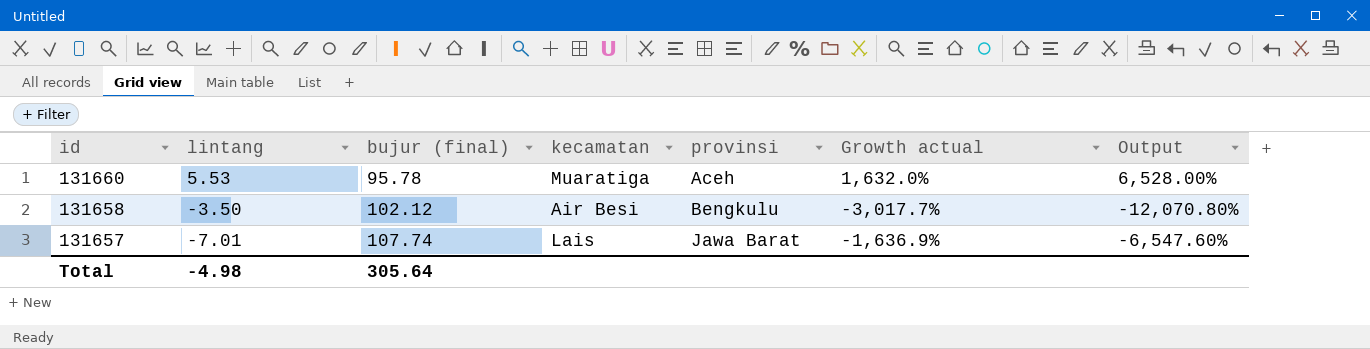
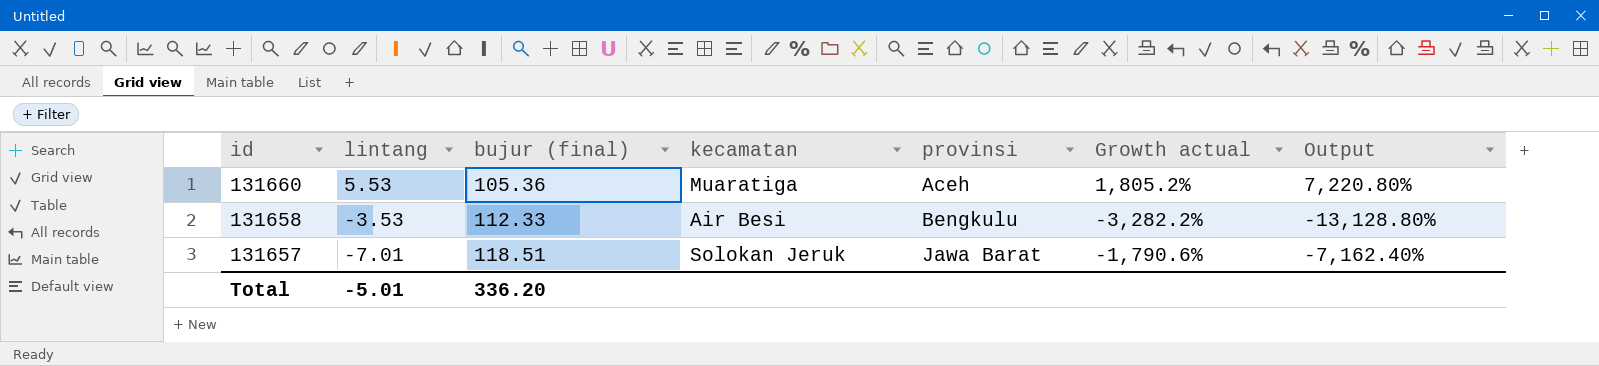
131660 | bujur (final): 95.78 -> 105.36
131660 | Growth actual: 1,632.0% -> 1,805.2%
131660 | Output: 6,528.00% -> 7,220.80%
131658 | lintang: -3.50 -> -3.53
131658 | bujur (final): 102.12 -> 112.33
131658 | Growth actual: -3,017.7% -> -3,282.2%
131658 | Output: -12,070.80% -> -13,128.80%
131657 | bujur (final): 107.74 -> 118.51
131657 | kecamatan: Lais -> Solokan Jeruk
131657 | Growth actual: -1,636.9% -> -1,790.6%
131657 | Output: -6,547.60% -> -7,162.40%
Total | lintang: -4.98 -> -5.01
Total | bujur (final): 305.64 -> 336.20

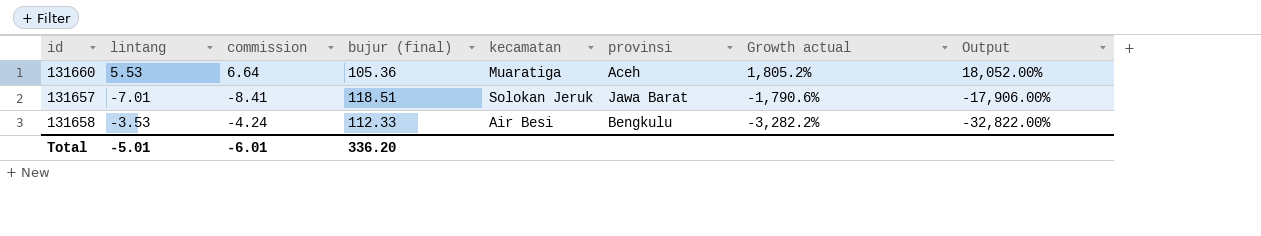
row order: id descending -> Growth actual descending
column commission | formula: none -> [lintang] * 1.2
column Output | formula: [Growth actual] * 4 -> [Growth actual] * 10

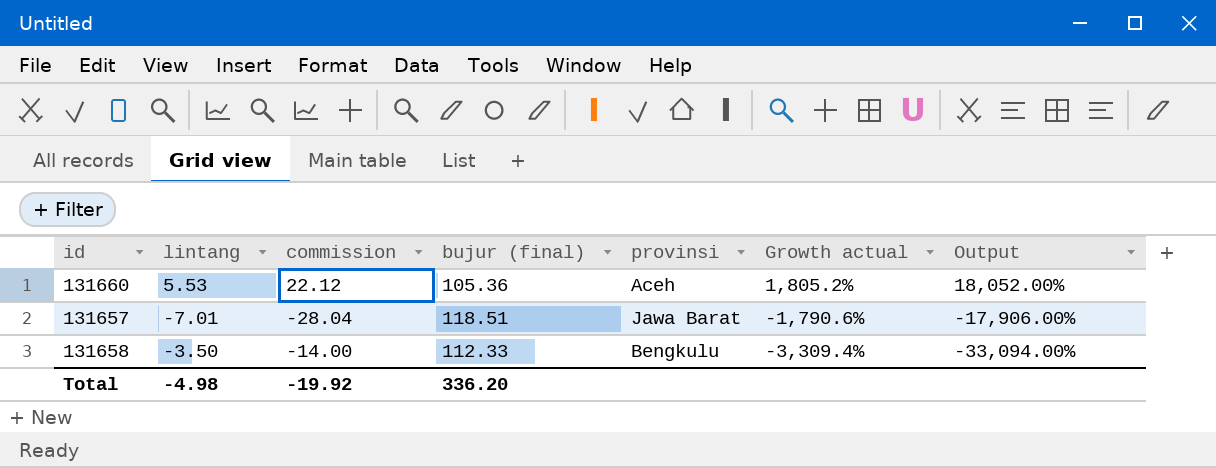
column kecamatan | position: 5 -> none
column commission | formula: [lintang] * 1.2 -> [lintang] * 4
131658 | lintang: -3.53 -> -3.50
131658 | Growth actual: -3,282.2% -> -3,309.4%
131658 | Output: -32,822.00% -> -33,094.00%
Total | lintang: -5.01 -> -4.98
Total | commission: -6.01 -> -19.92

